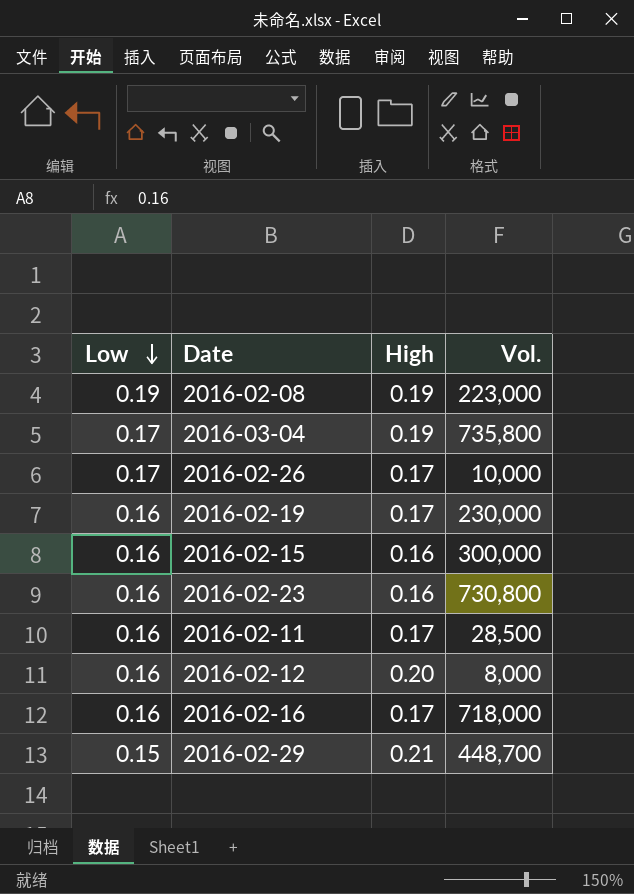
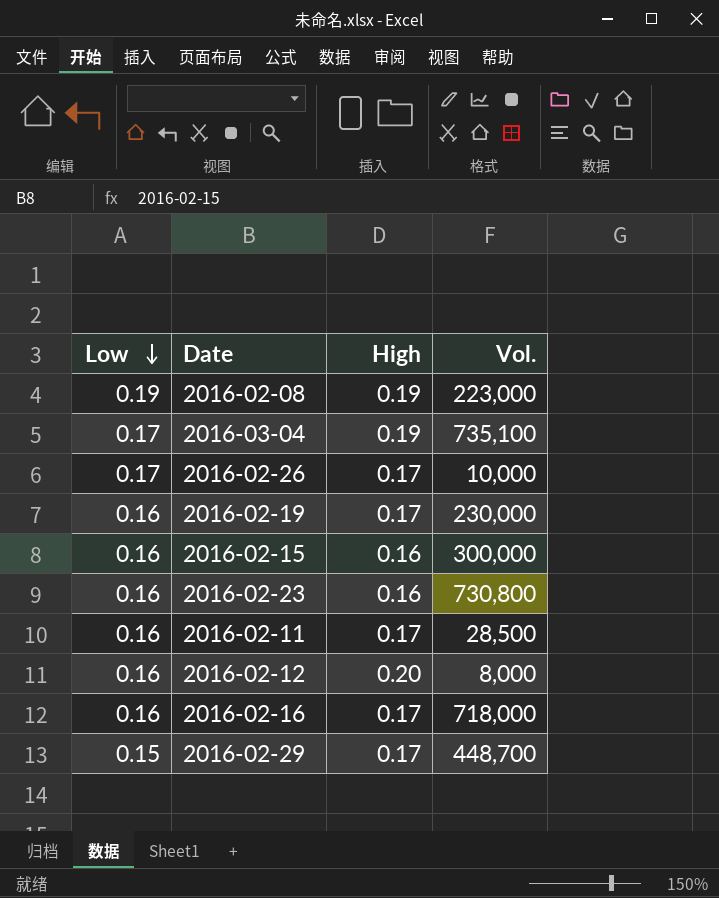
2016-03-04 | Vol.: 735,800 -> 735,100
2016-02-29 | High: 0.21 -> 0.17

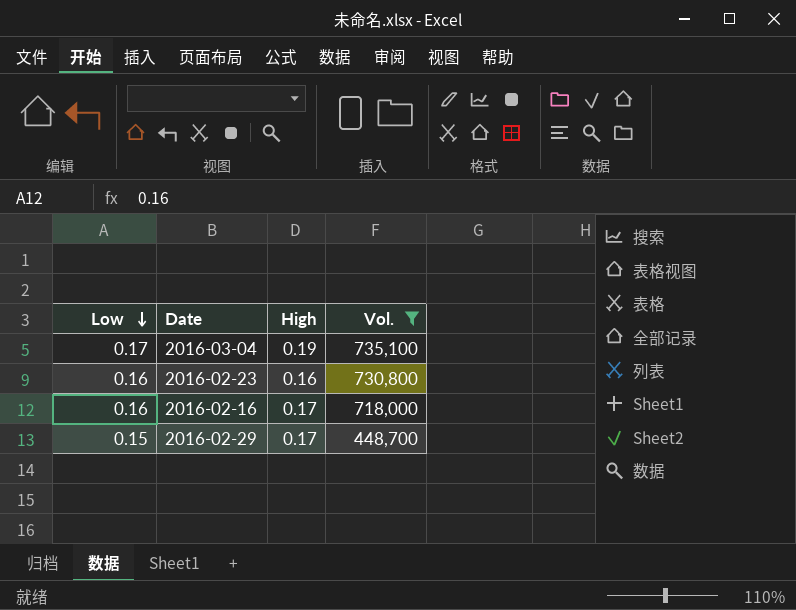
filter: none -> Vol. >= 448,700

